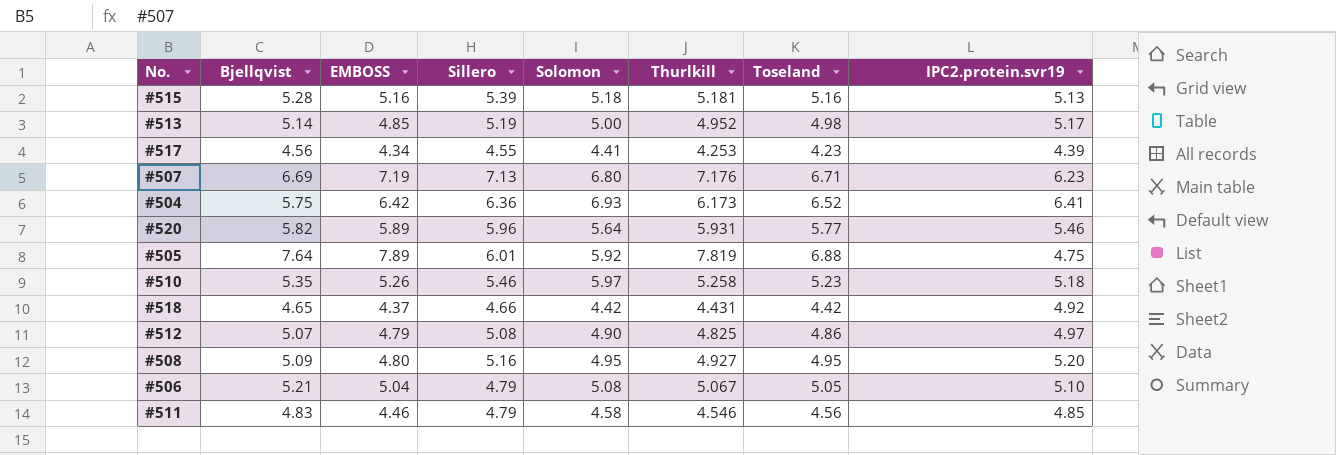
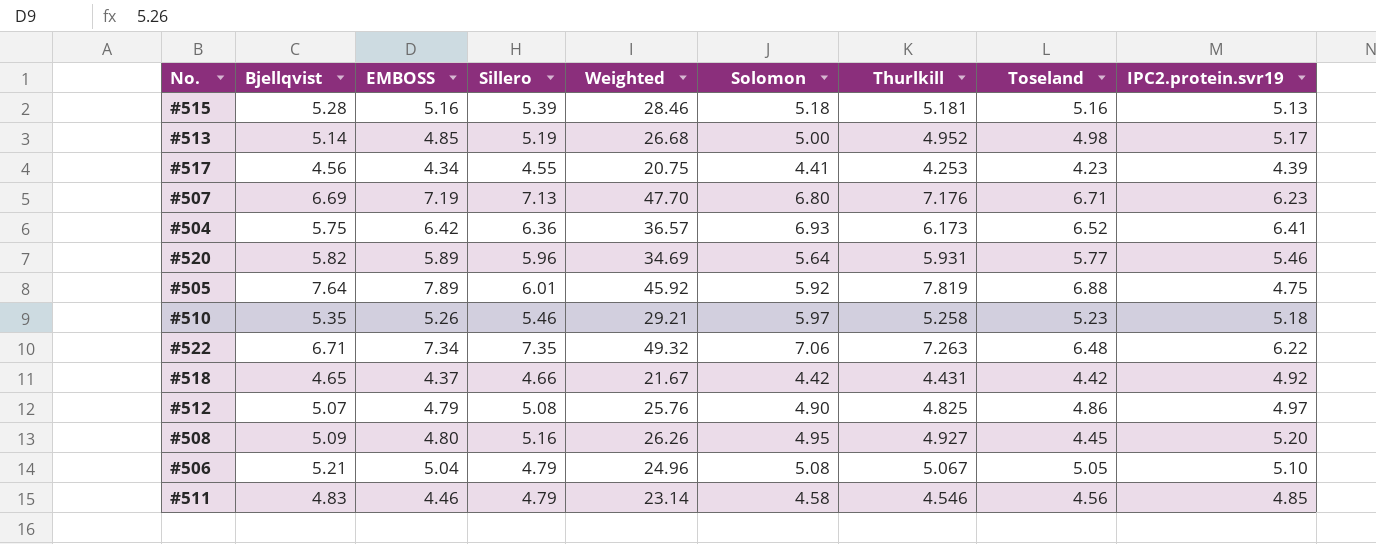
column Weighted | formula: none -> [Bjellqvist] * [Sillero]
row #522: none -> 6.71 | 7.34 | 7.35 | 49.32 | 7.06 | 7.263 | 6.48 | 6.22
#508 | Toseland: 4.95 -> 4.45

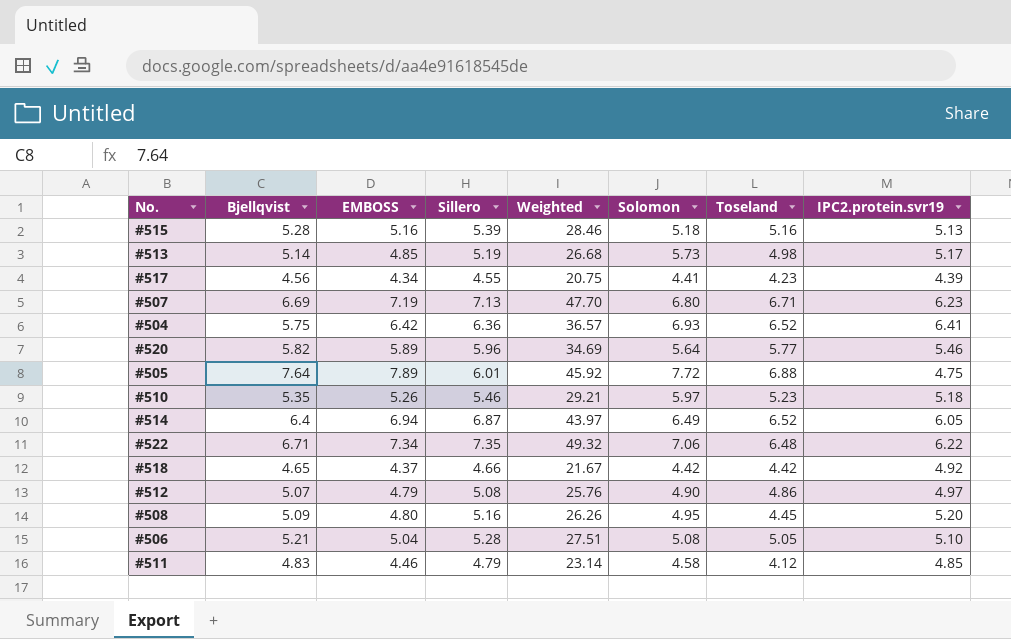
column Thurlkill | position: 7 -> none
#513 | Solomon: 5.00 -> 5.73
#505 | Solomon: 5.92 -> 7.72
row #514: none -> 6.4 | 6.94 | 6.87 | 43.97 | 6.49 | 6.52 | 6.05
#506 | Sillero: 4.79 -> 5.28
#506 | Weighted: 24.96 -> 27.51
#511 | Toseland: 4.56 -> 4.12

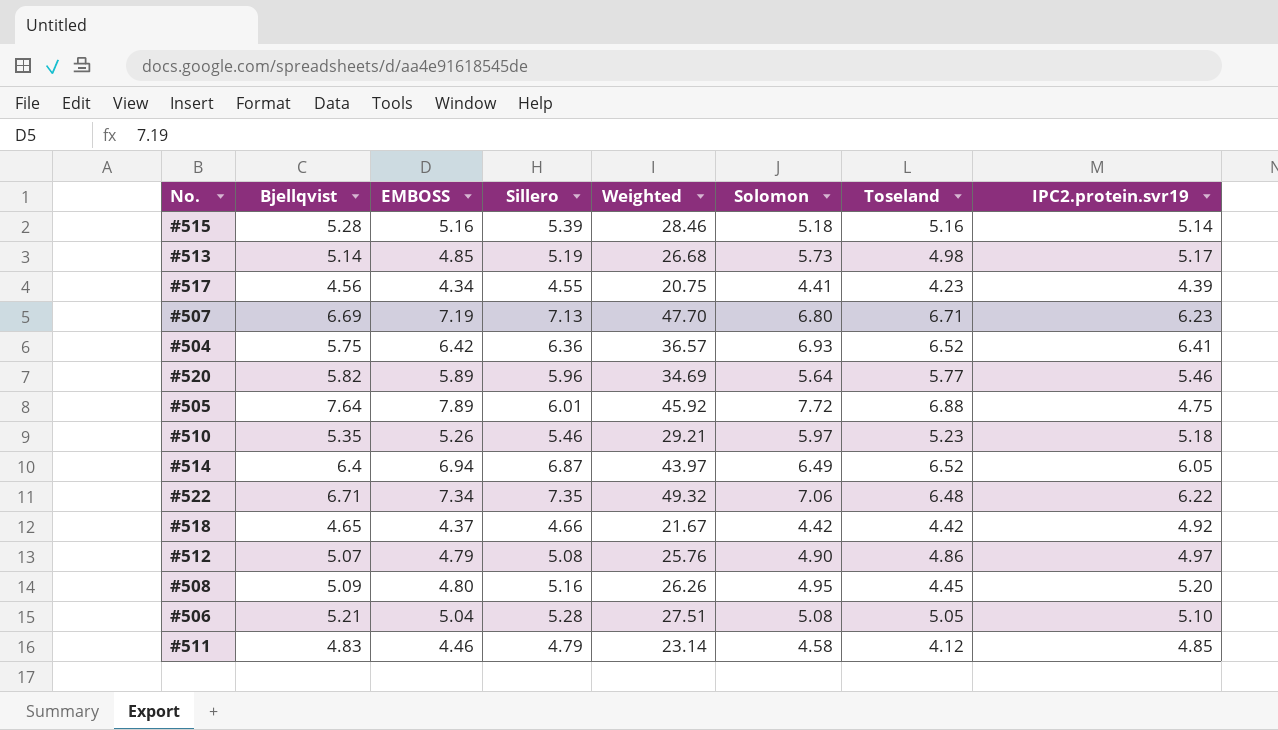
#515 | IPC2.protein.svr19: 5.13 -> 5.14

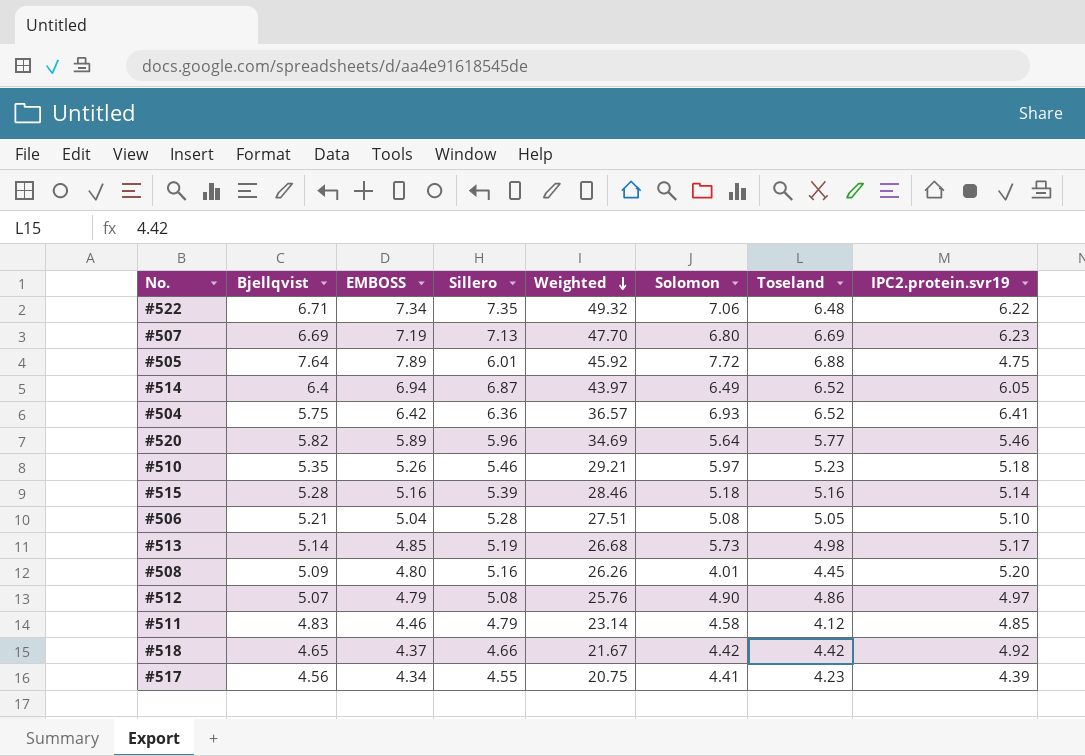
row order: none -> Weighted descending
#507 | Toseland: 6.71 -> 6.69
#508 | Solomon: 4.95 -> 4.01

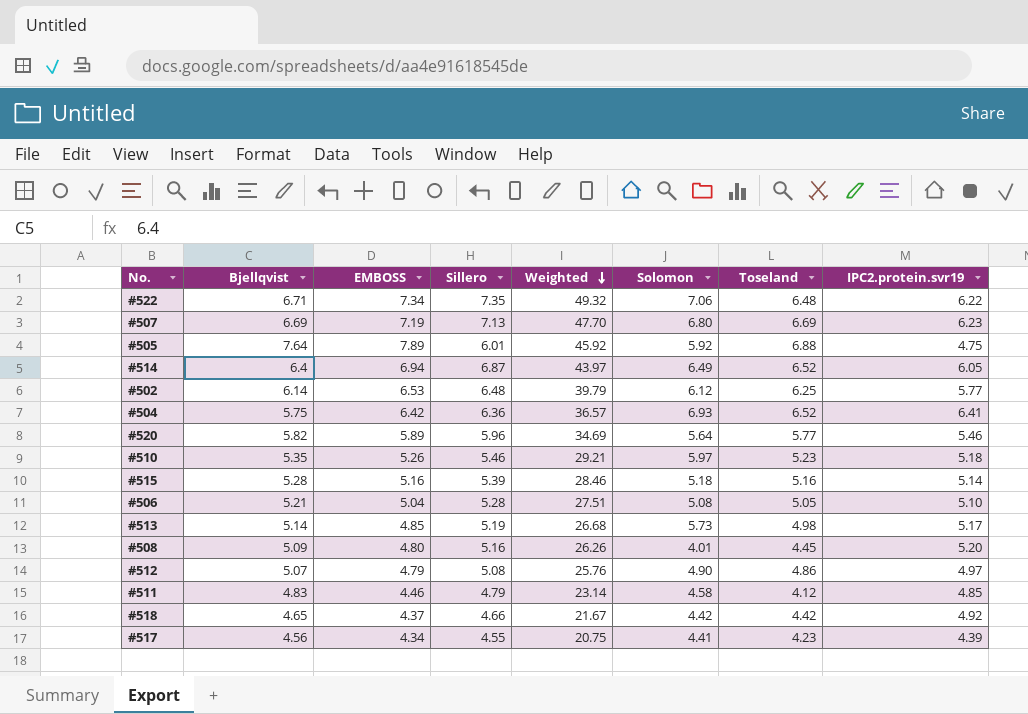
#505 | Solomon: 7.72 -> 5.92
row #502: none -> 6.14 | 6.53 | 6.48 | 39.79 | 6.12 | 6.25 | 5.77

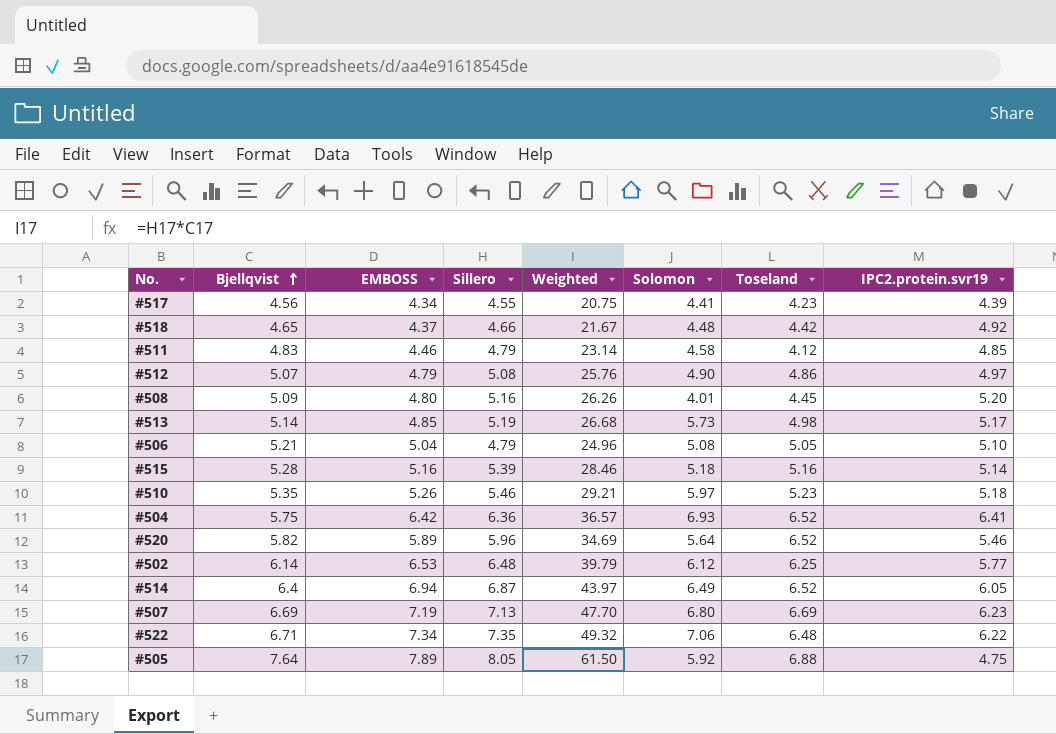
row order: Weighted descending -> Bjellqvist ascending
#518 | Solomon: 4.42 -> 4.48
#506 | Sillero: 5.28 -> 4.79
#506 | Weighted: 27.51 -> 24.96
#520 | Toseland: 5.77 -> 6.52
#505 | Sillero: 6.01 -> 8.05
#505 | Weighted: 45.92 -> 61.50

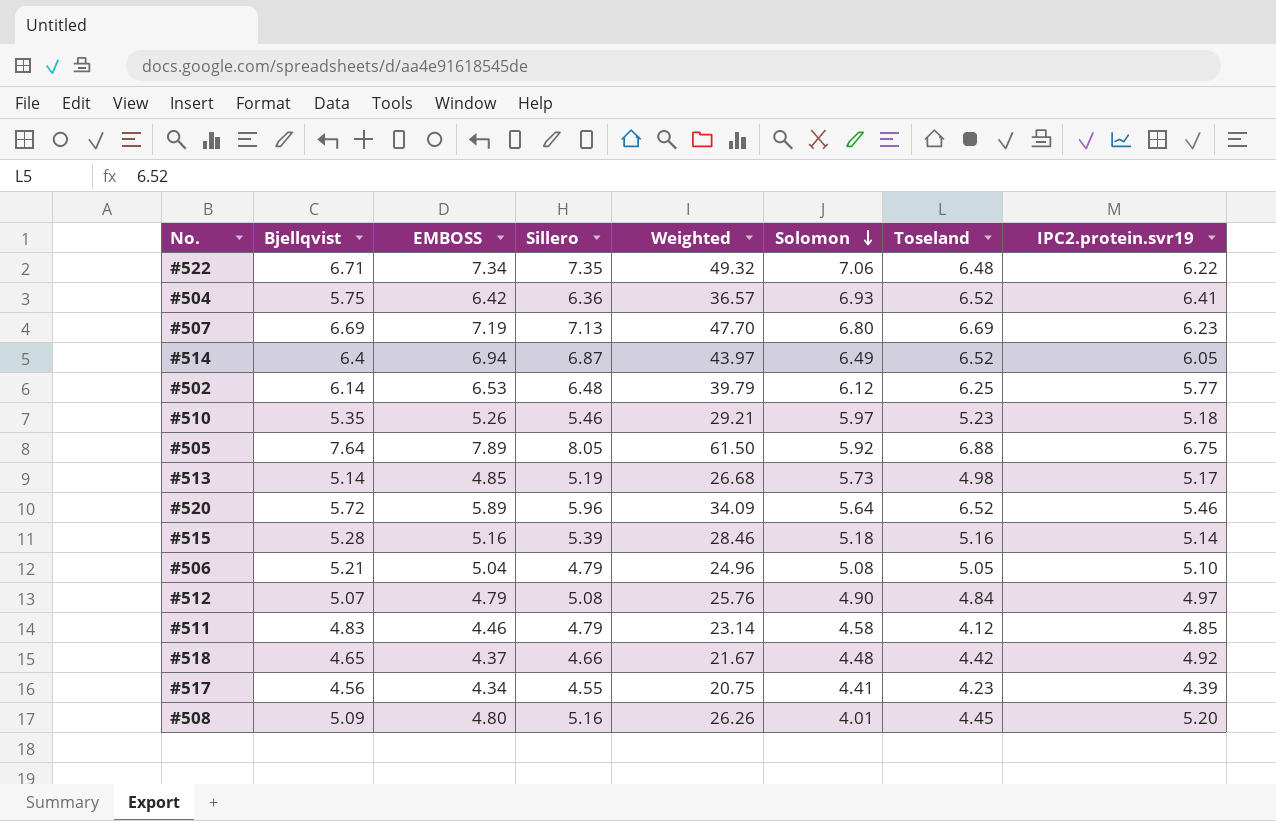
row order: Bjellqvist ascending -> Solomon descending
#505 | IPC2.protein.svr19: 4.75 -> 6.75
#520 | Bjellqvist: 5.82 -> 5.72
#520 | Weighted: 34.69 -> 34.09
#512 | Toseland: 4.86 -> 4.84

